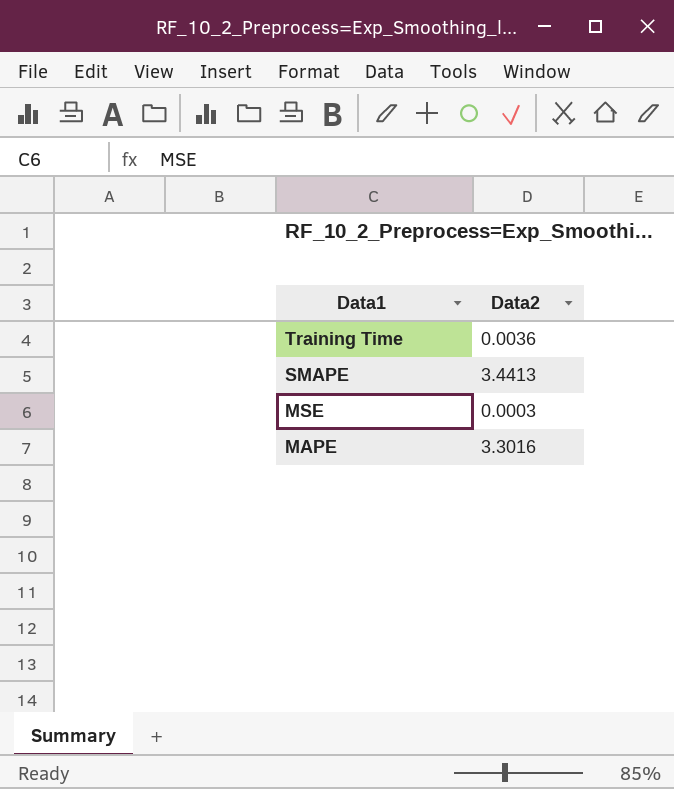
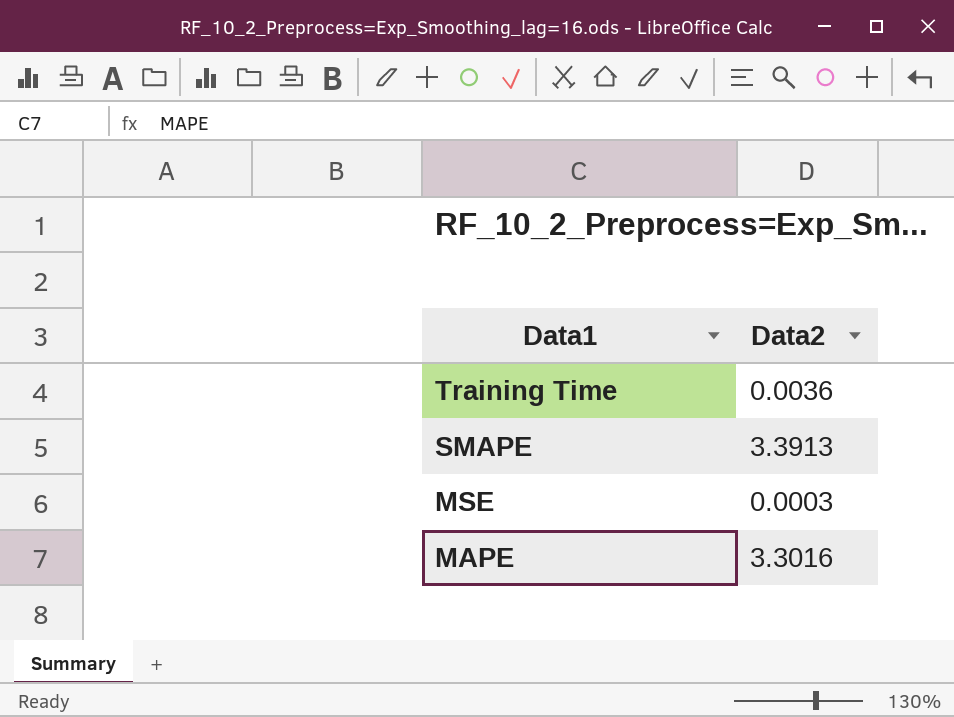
SMAPE | Data2: 3.4413 -> 3.3913

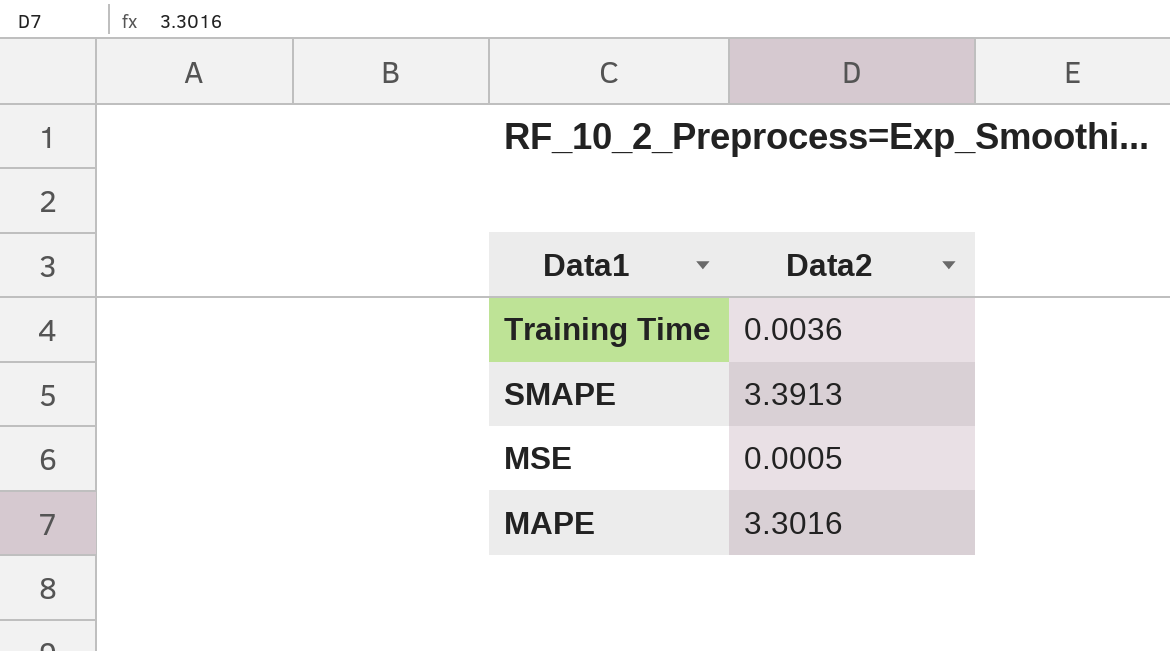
MSE | Data2: 0.0003 -> 0.0005

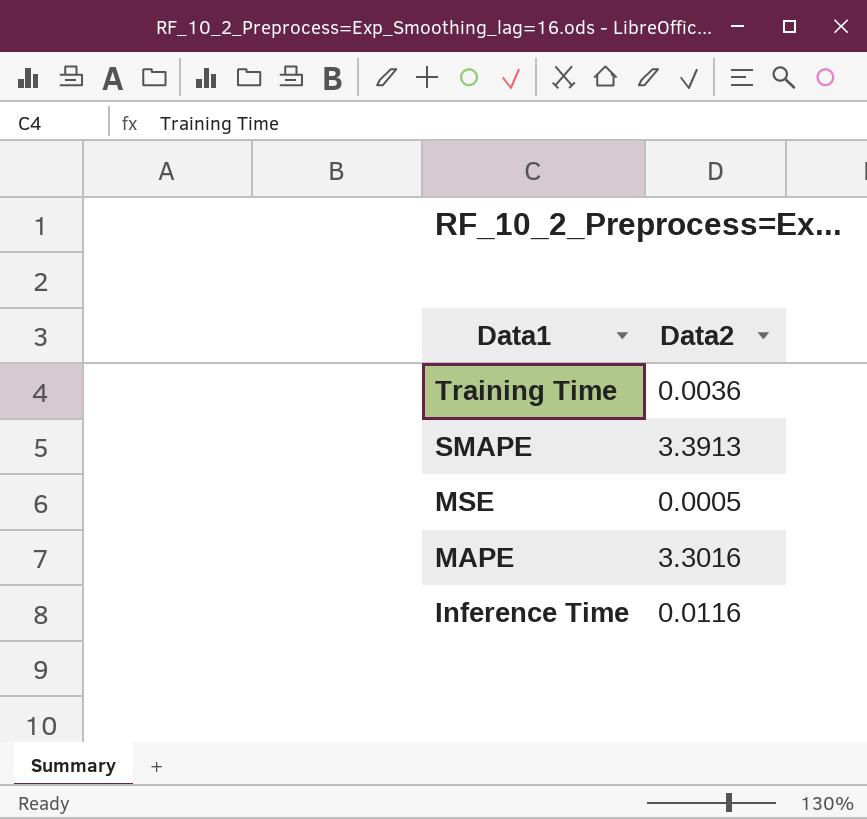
row Inference Time: none -> 0.0116

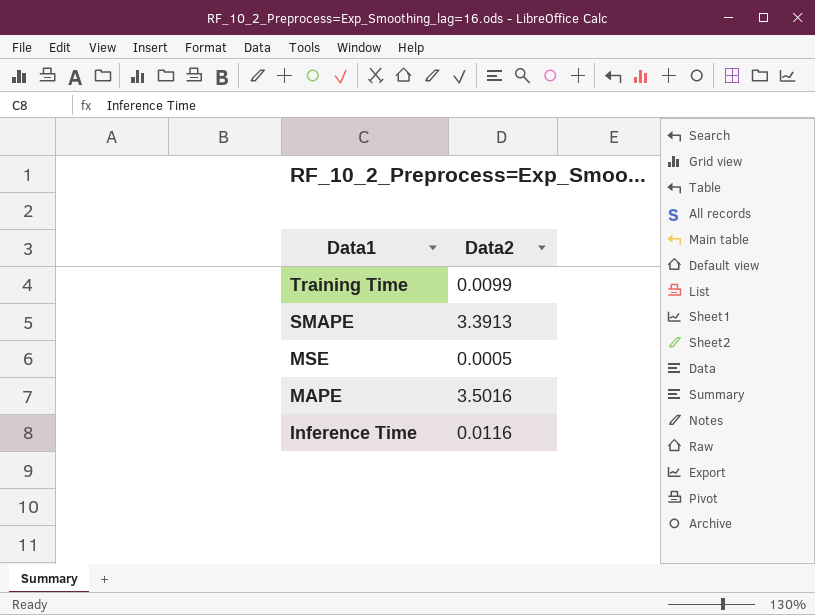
Training Time | Data2: 0.0036 -> 0.0099
MAPE | Data2: 3.3016 -> 3.5016

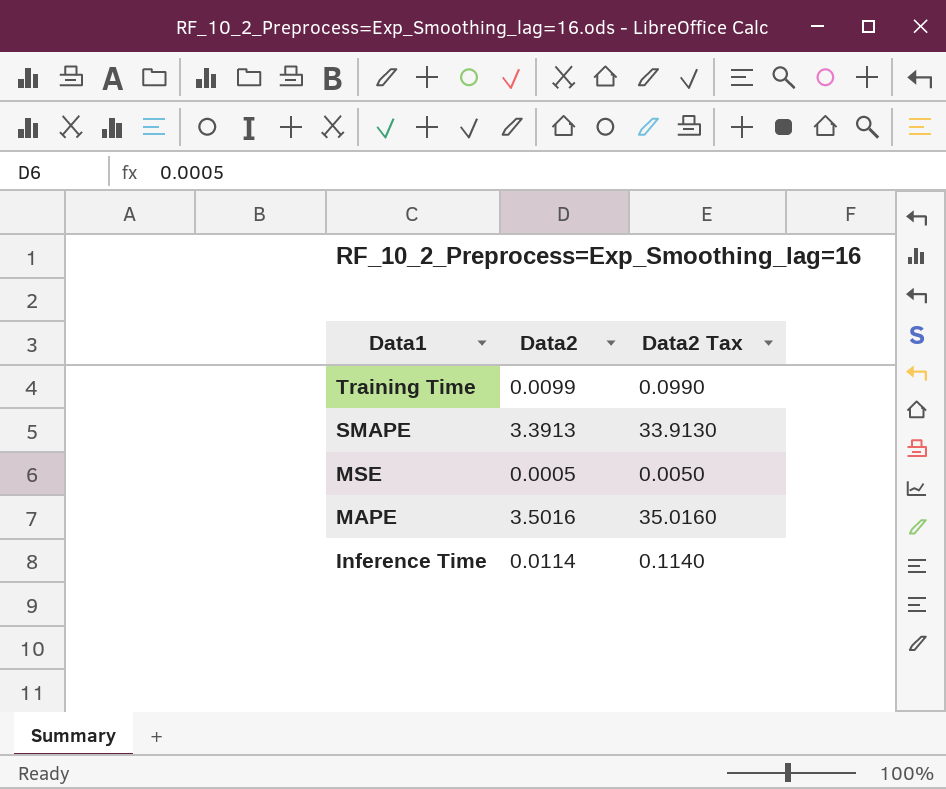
column Data2 Tax | formula: none -> [Data2] * 10
Inference Time | Data2: 0.0116 -> 0.0114

